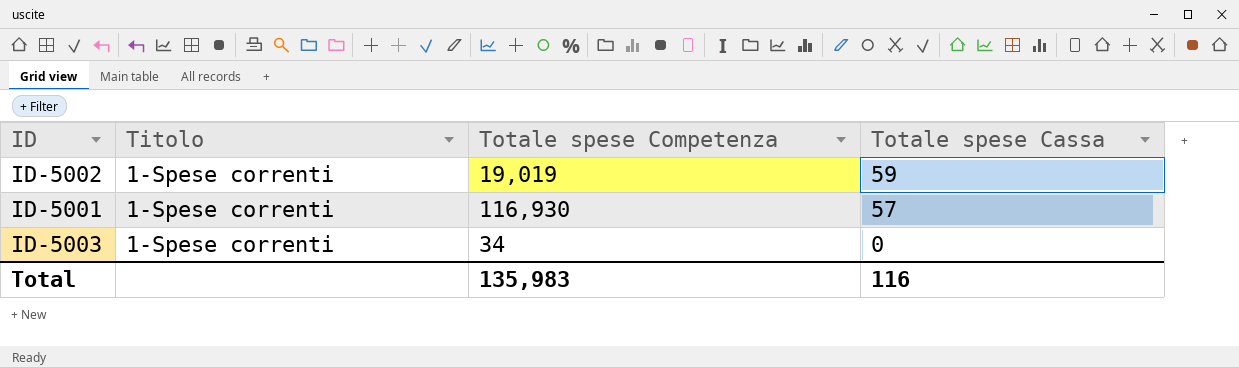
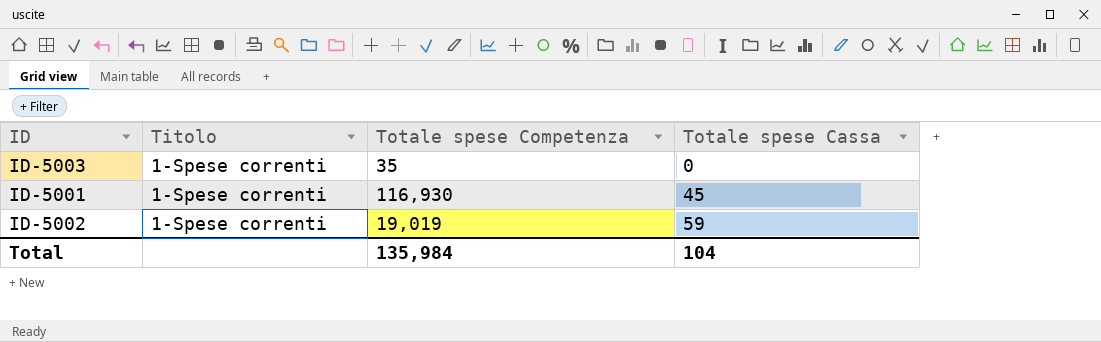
row order: Totale spese Cassa descending -> Totale spese Cassa ascending
ID-5003 | Totale spese Competenza: 34 -> 35
ID-5001 | Totale spese Cassa: 57 -> 45
Total | Totale spese Competenza: 135,983 -> 135,984
Total | Totale spese Cassa: 116 -> 104

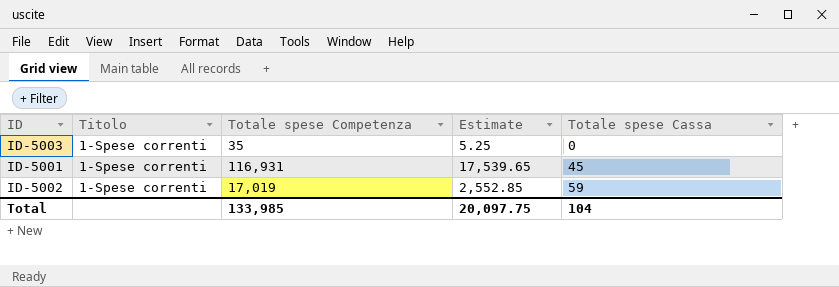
column Estimate | formula: none -> [Totale spese Competenza] * 0.15
ID-5001 | Totale spese Competenza: 116,930 -> 116,931
ID-5002 | Totale spese Competenza: 19,019 -> 17,019
Total | Totale spese Competenza: 135,984 -> 133,985

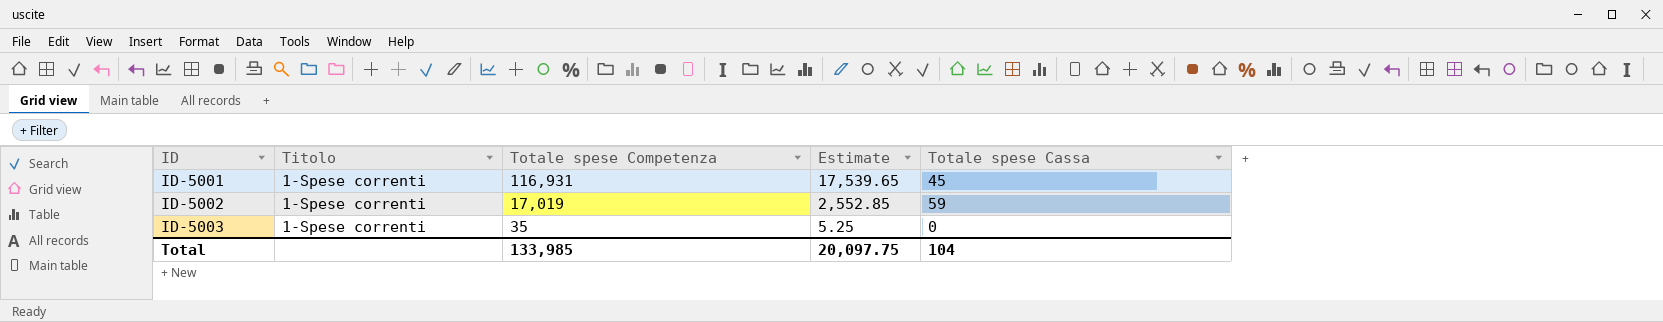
row order: Totale spese Cassa ascending -> ID ascending

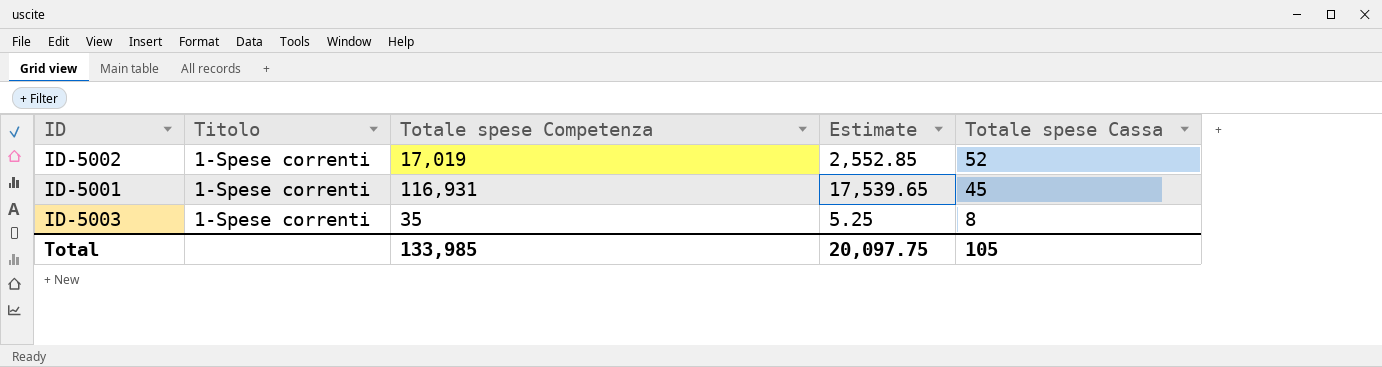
row order: ID ascending -> Totale spese Cassa descending
ID-5002 | Totale spese Cassa: 59 -> 52
ID-5003 | Totale spese Cassa: 0 -> 8
Total | Totale spese Cassa: 104 -> 105

